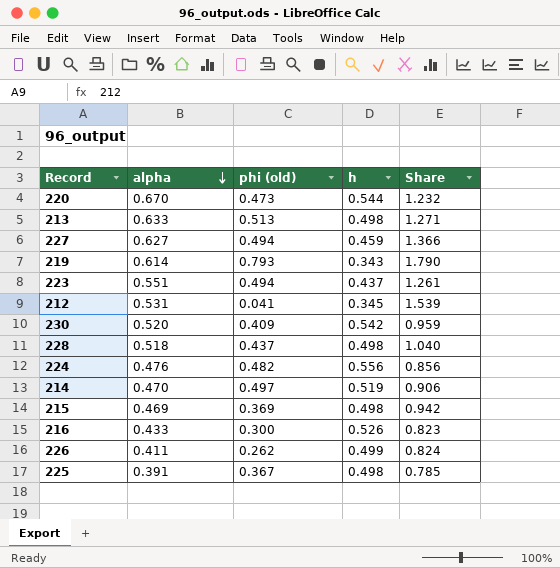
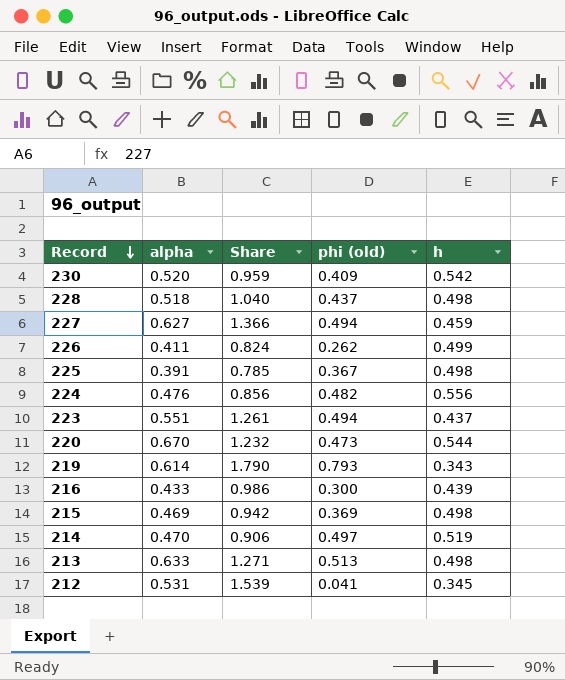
row order: alpha descending -> Record descending
column Share | position: 5 -> 3
216 | Share: 0.823 -> 0.986
216 | h: 0.526 -> 0.439

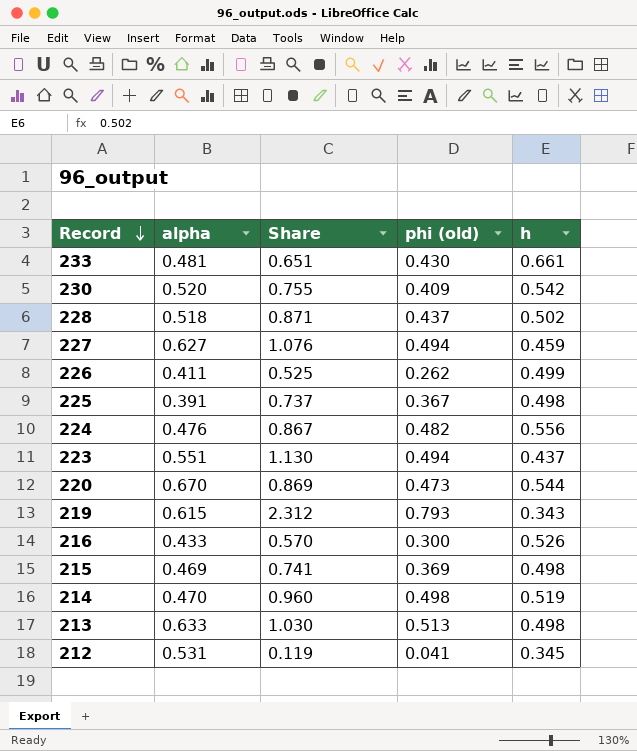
column Share | formula: [alpha] / [h] -> [phi (old)] / [h]
row 233: none -> 0.481 | 0.651 | 0.430 | 0.661
228 | h: 0.498 -> 0.502
219 | alpha: 0.614 -> 0.615
216 | h: 0.439 -> 0.526
214 | phi (old): 0.497 -> 0.498

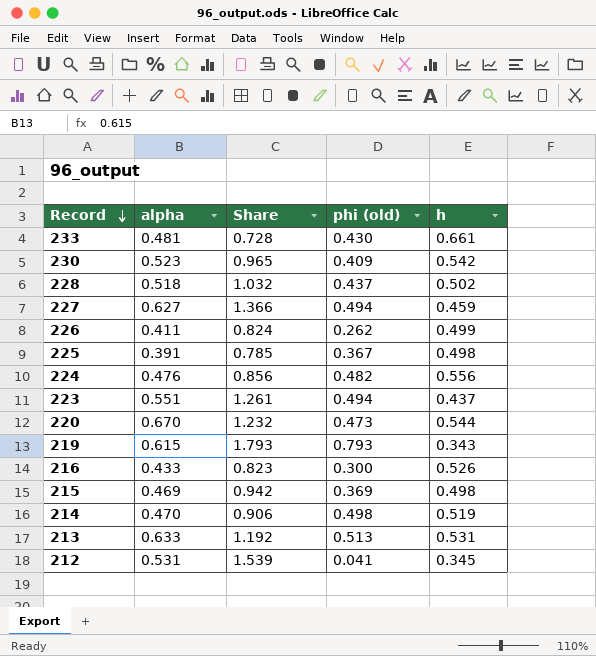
column Share | formula: [phi (old)] / [h] -> [alpha] / [h]
230 | alpha: 0.520 -> 0.523
213 | h: 0.498 -> 0.531

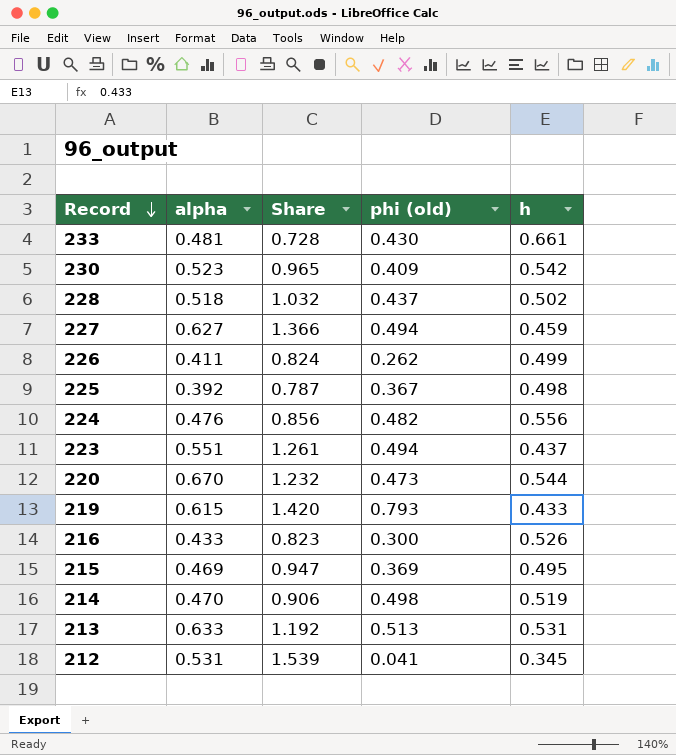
225 | alpha: 0.391 -> 0.392
225 | Share: 0.785 -> 0.787
219 | Share: 1.793 -> 1.420
219 | h: 0.343 -> 0.433
215 | Share: 0.942 -> 0.947
215 | h: 0.498 -> 0.495

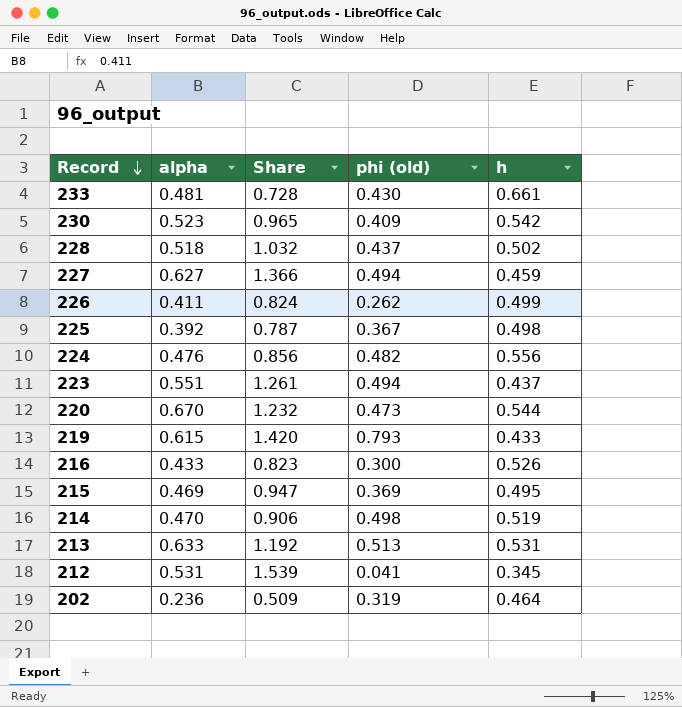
row 202: none -> 0.236 | 0.509 | 0.319 | 0.464

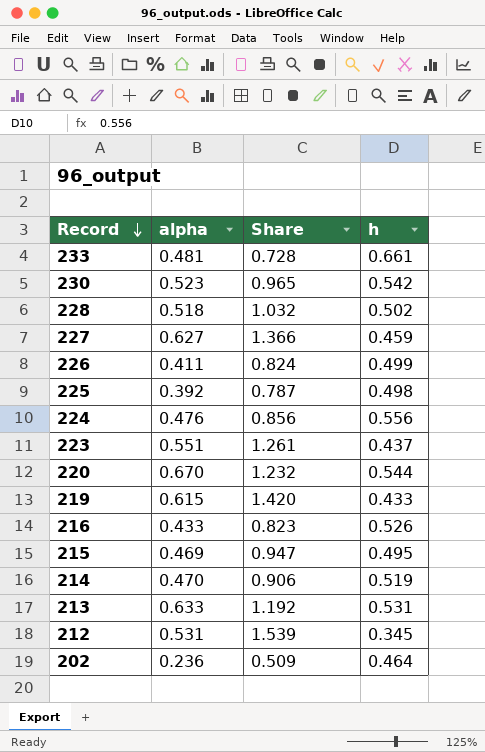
column phi (old) | position: 4 -> none

